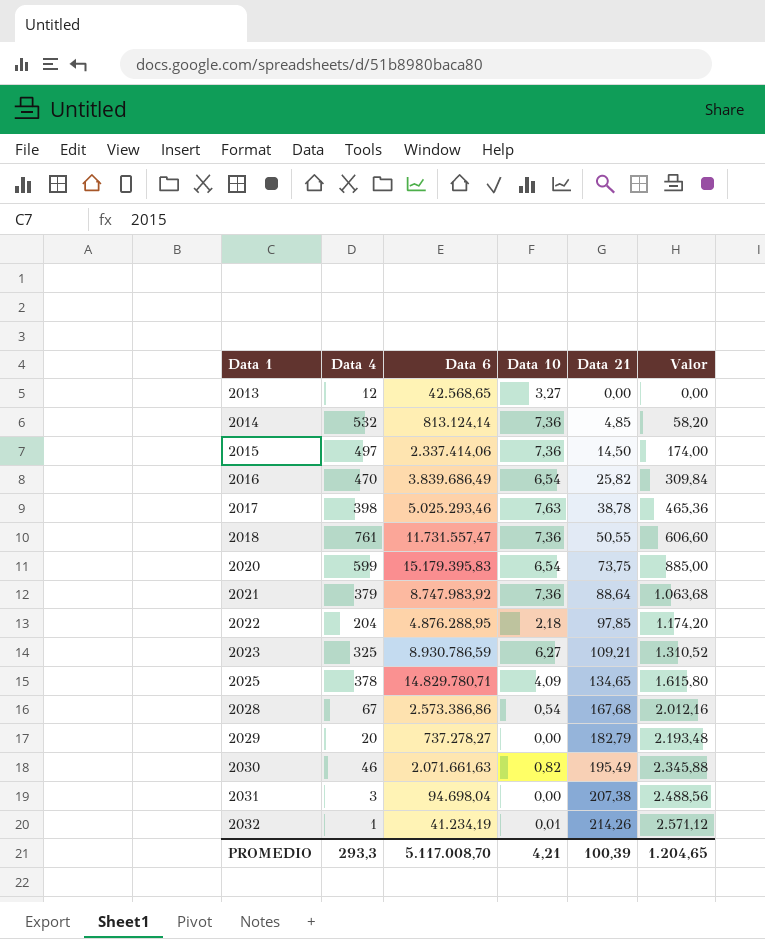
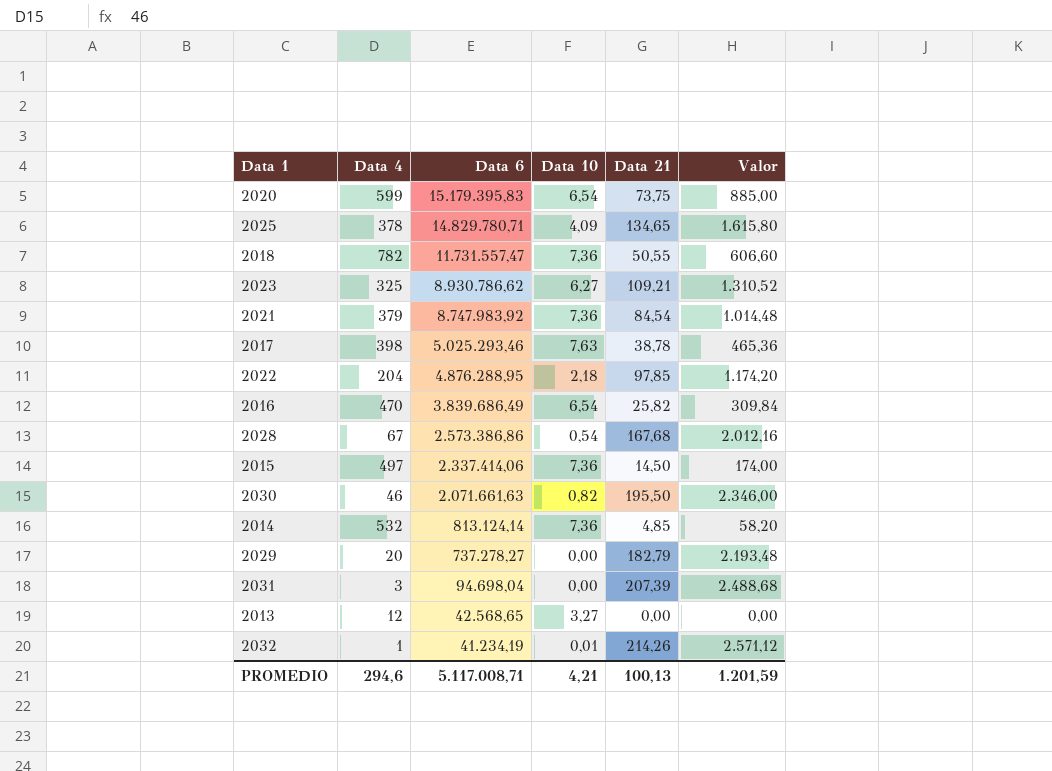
row order: Data 1 ascending -> Data 6 descending
2018 | Data 4: 761 -> 782
2023 | Data 6: 8.930.786,59 -> 8.930.786,62
2021 | Data 21: 88,64 -> 84,54
2021 | Valor: 1.063,68 -> 1.014,48
2030 | Data 21: 195,49 -> 195,50
2030 | Valor: 2.345,88 -> 2.346,00
2031 | Data 21: 207,38 -> 207,39
2031 | Valor: 2.488,56 -> 2.488,68
PROMEDIO | Data 4: 293,3 -> 294,6
PROMEDIO | Data 6: 5.117.008,70 -> 5.117.008,71
PROMEDIO | Data 21: 100,39 -> 100,13
PROMEDIO | Valor: 1.204,65 -> 1.201,59

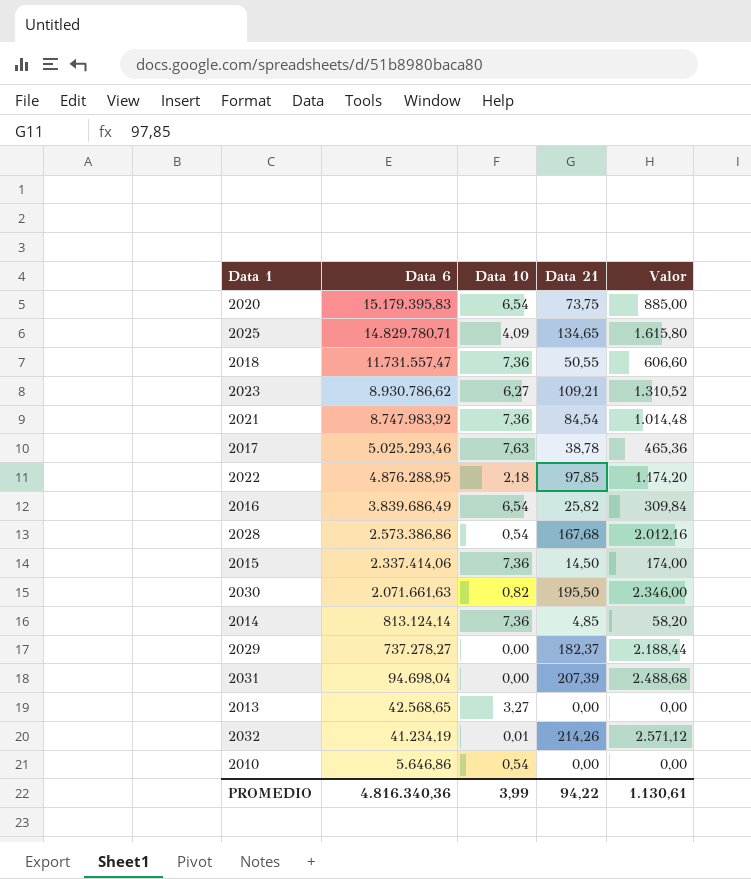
column Data 4 | position: 2 -> none
2029 | Data 21: 182,79 -> 182,37
2029 | Valor: 2.193,48 -> 2.188,44
row 2010: none -> 5.646,86 | 0,54 | 0,00 | 0,00
PROMEDIO | Data 6: 5.117.008,71 -> 4.816.340,36
PROMEDIO | Data 10: 4,21 -> 3,99
PROMEDIO | Data 21: 100,13 -> 94,22
PROMEDIO | Valor: 1.201,59 -> 1.130,61

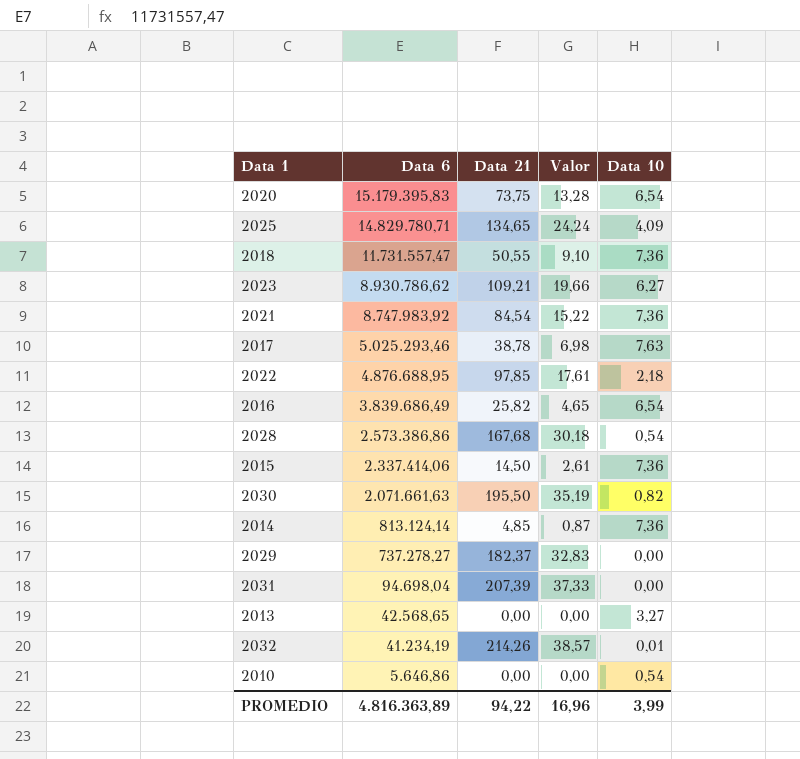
column Valor | formula: [Data 21] * 12 -> [Data 21] * 0,18
column Data 10 | position: 3 -> 5
2022 | Data 6: 4.876.288,95 -> 4.876.688,95
PROMEDIO | Data 6: 4.816.340,36 -> 4.816.363,89
PROMEDIO | Valor: 1.130,61 -> 16,96

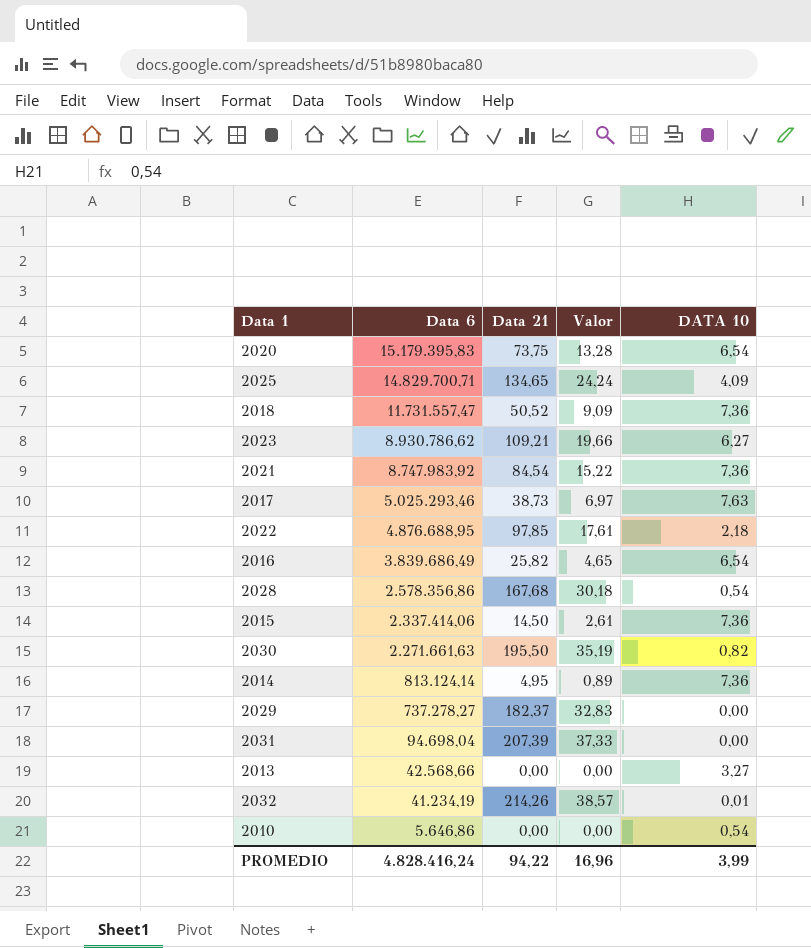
column name: Data 10 -> DATA 10
2025 | Data 6: 14.829.780,71 -> 14.829.700,71
2018 | Data 21: 50,55 -> 50,52
2018 | Valor: 9,10 -> 9,09
2017 | Data 21: 38,78 -> 38,73
2017 | Valor: 6,98 -> 6,97
2028 | Data 6: 2.573.386,86 -> 2.578.356,86
2030 | Data 6: 2.071.661,63 -> 2.271.661,63
2014 | Data 21: 4,85 -> 4,95
2014 | Valor: 0,87 -> 0,89
2013 | Data 6: 42.568,65 -> 42.568,66
PROMEDIO | Data 6: 4.816.363,89 -> 4.828.416,24

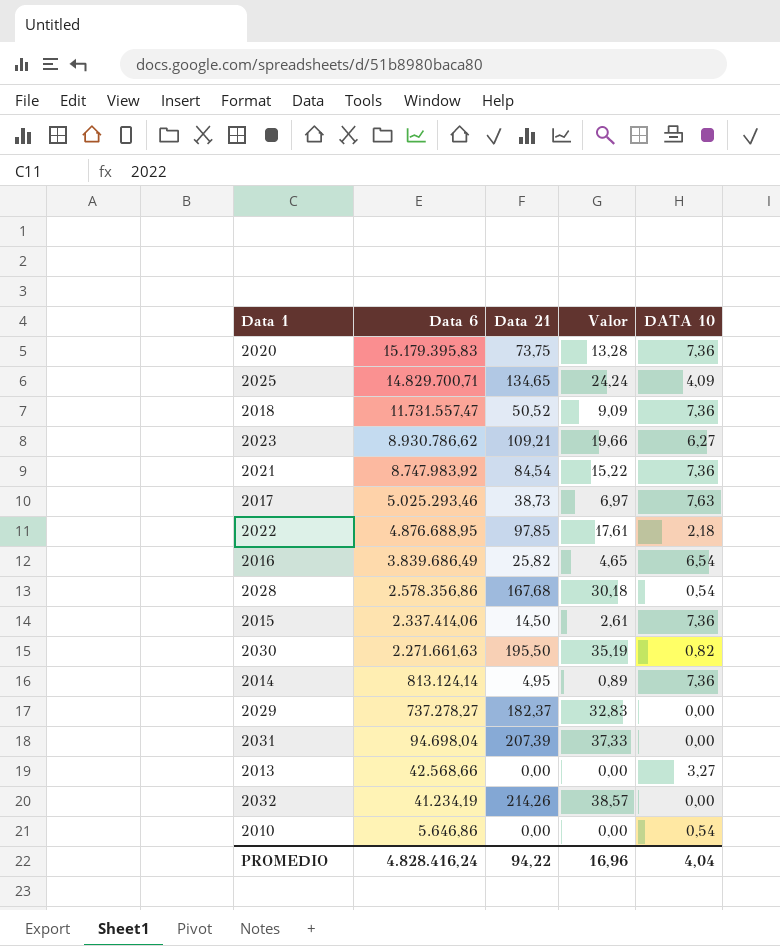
2020 | DATA 10: 6,54 -> 7,36
2032 | DATA 10: 0,01 -> 0,00
PROMEDIO | DATA 10: 3,99 -> 4,04

